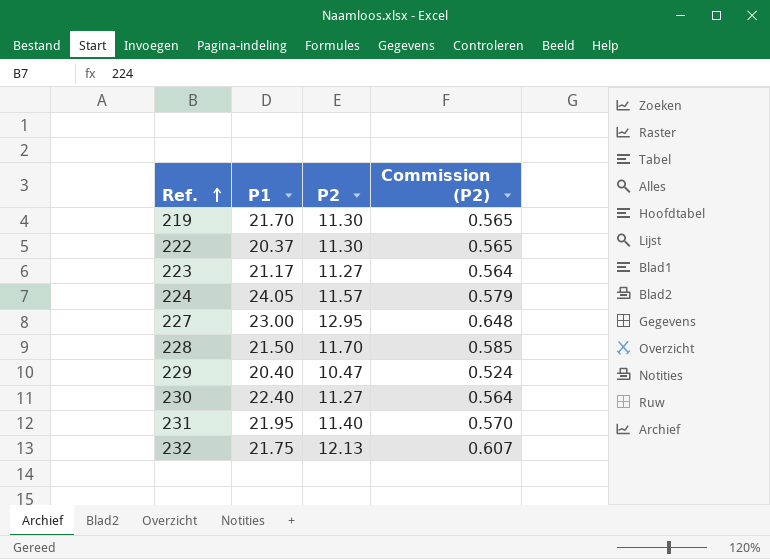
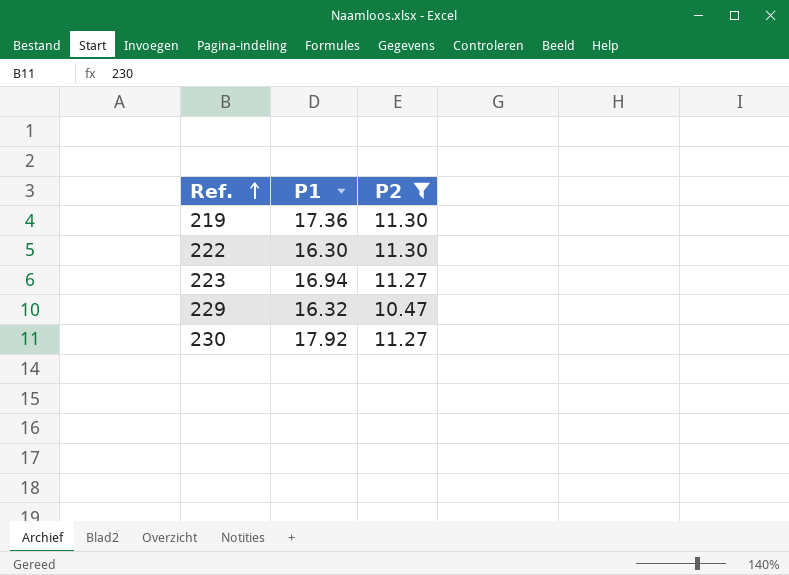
filter: none -> P2 <= 11.30
column Commission (P2) | formula: [P2] * 0.05 -> none
219 | P1: 21.70 -> 17.36
222 | P1: 20.37 -> 16.30
223 | P1: 21.17 -> 16.94
229 | P1: 20.40 -> 16.32
230 | P1: 22.40 -> 17.92

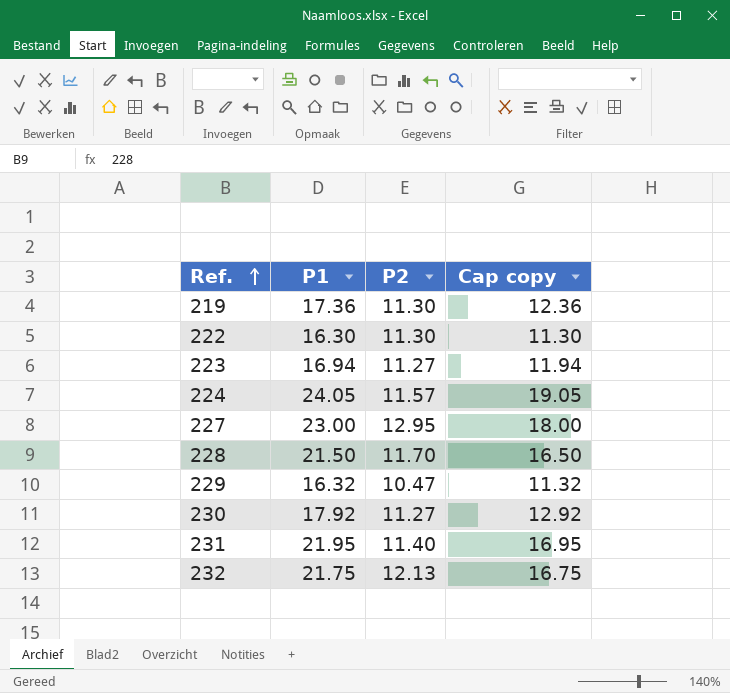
filter: P2 <= 11.30 -> none
column Cap copy | formula: none -> [P1] - 5

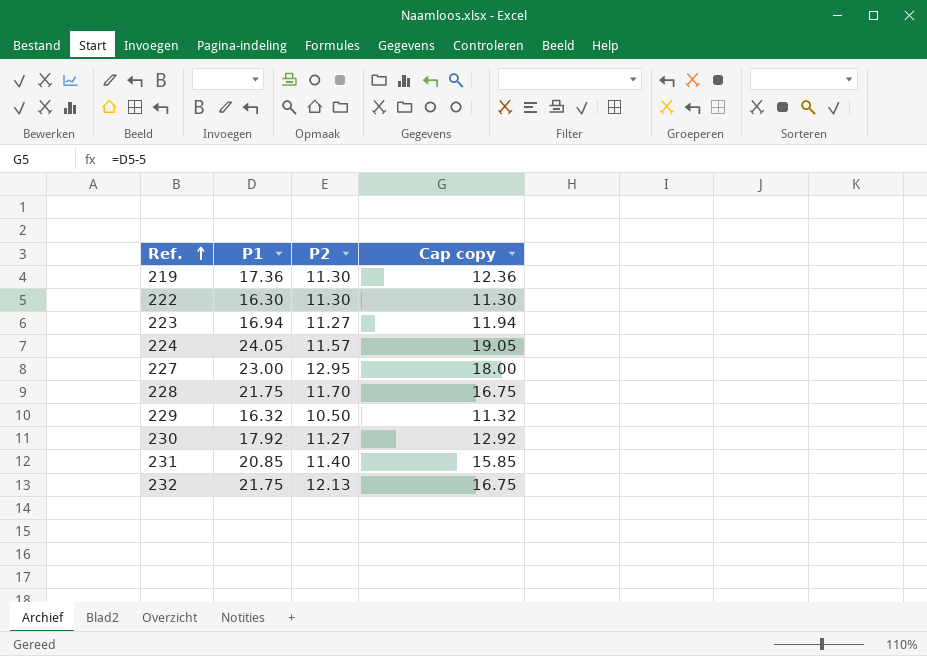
228 | P1: 21.50 -> 21.75
228 | Cap copy: 16.50 -> 16.75
229 | P2: 10.47 -> 10.50
231 | P1: 21.95 -> 20.85
231 | Cap copy: 16.95 -> 15.85

